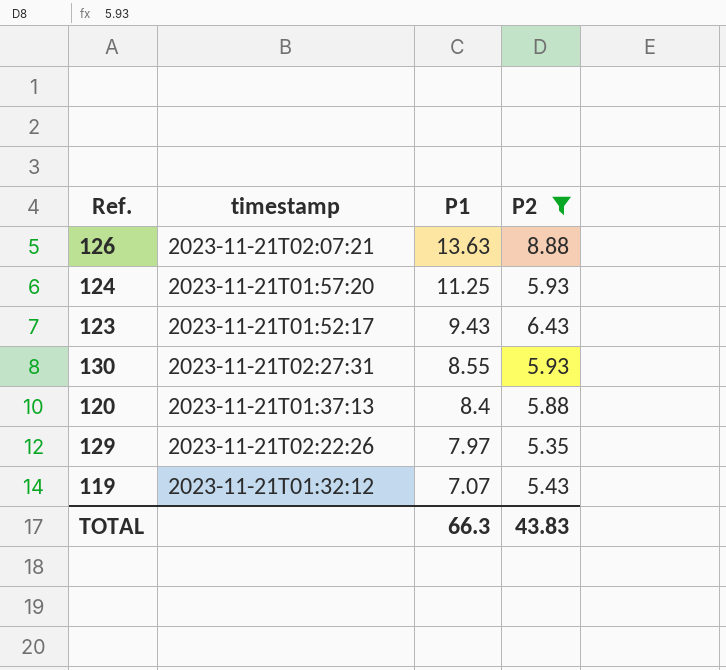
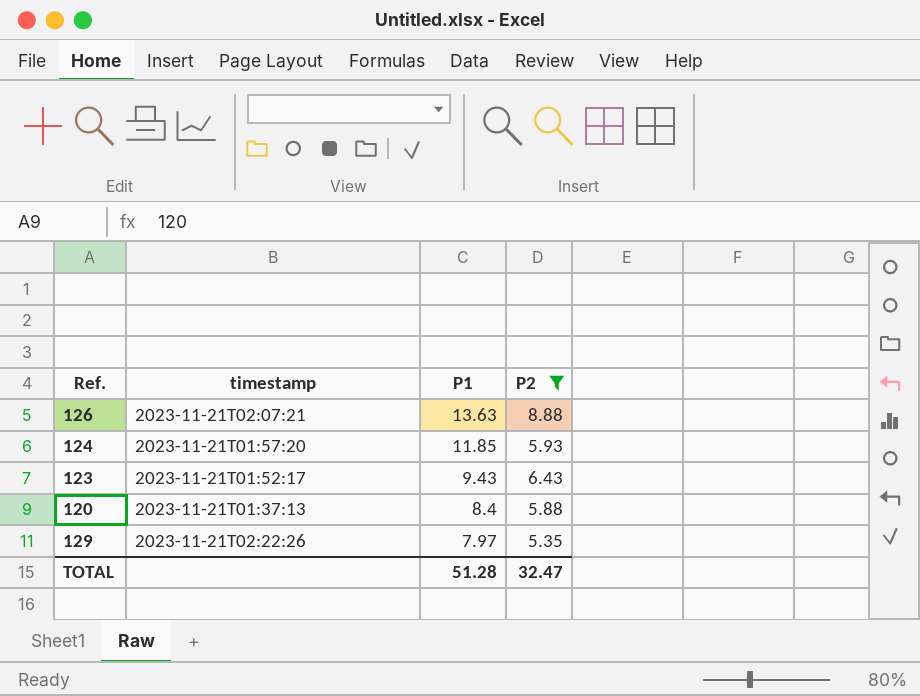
row 130: 2023-11-21T02:27:31 | 8.55 | 5.93 -> none
row 119: 2023-11-21T01:32:12 | 7.07 | 5.43 -> none
124 | P1: 11.25 -> 11.85
TOTAL | P1: 66.3 -> 51.28
TOTAL | P2: 43.83 -> 32.47

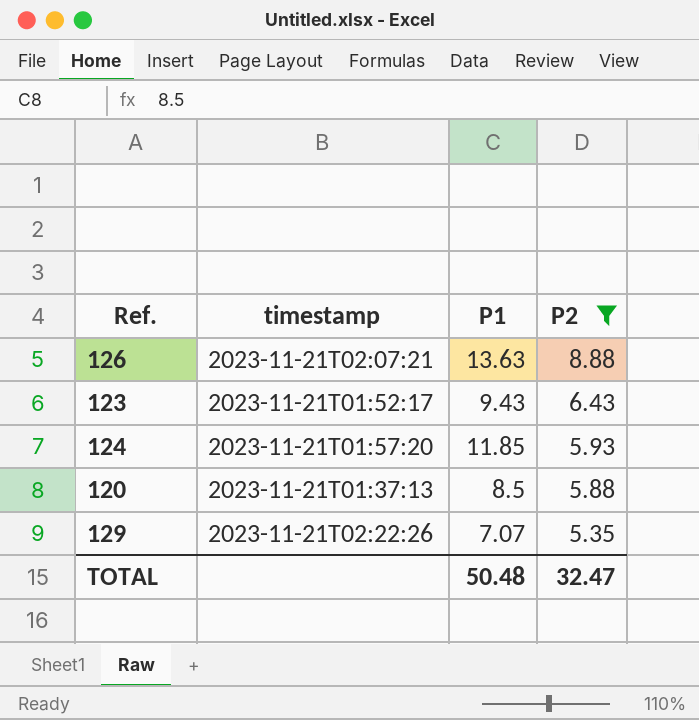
row order: P1 descending -> P2 descending
120 | P1: 8.4 -> 8.5
129 | P1: 7.97 -> 7.07
TOTAL | P1: 51.28 -> 50.48

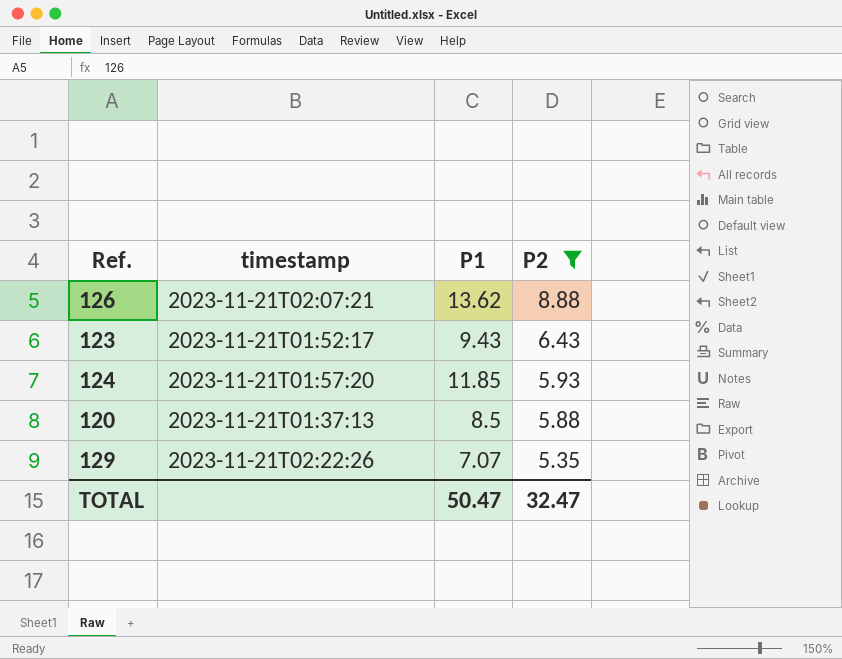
126 | P1: 13.63 -> 13.62
TOTAL | P1: 50.48 -> 50.47

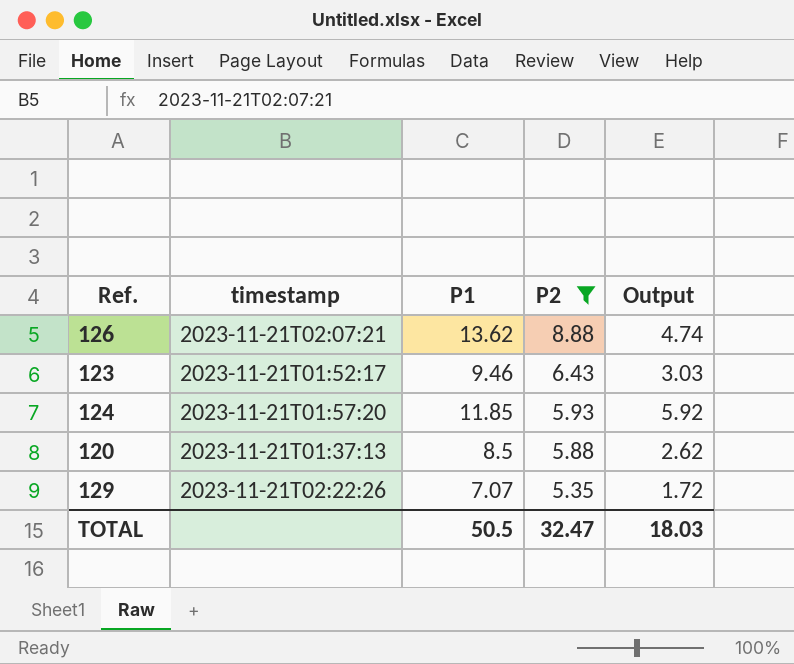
column Output | formula: none -> [P1] - [P2]
123 | P1: 9.43 -> 9.46
TOTAL | P1: 50.47 -> 50.5

